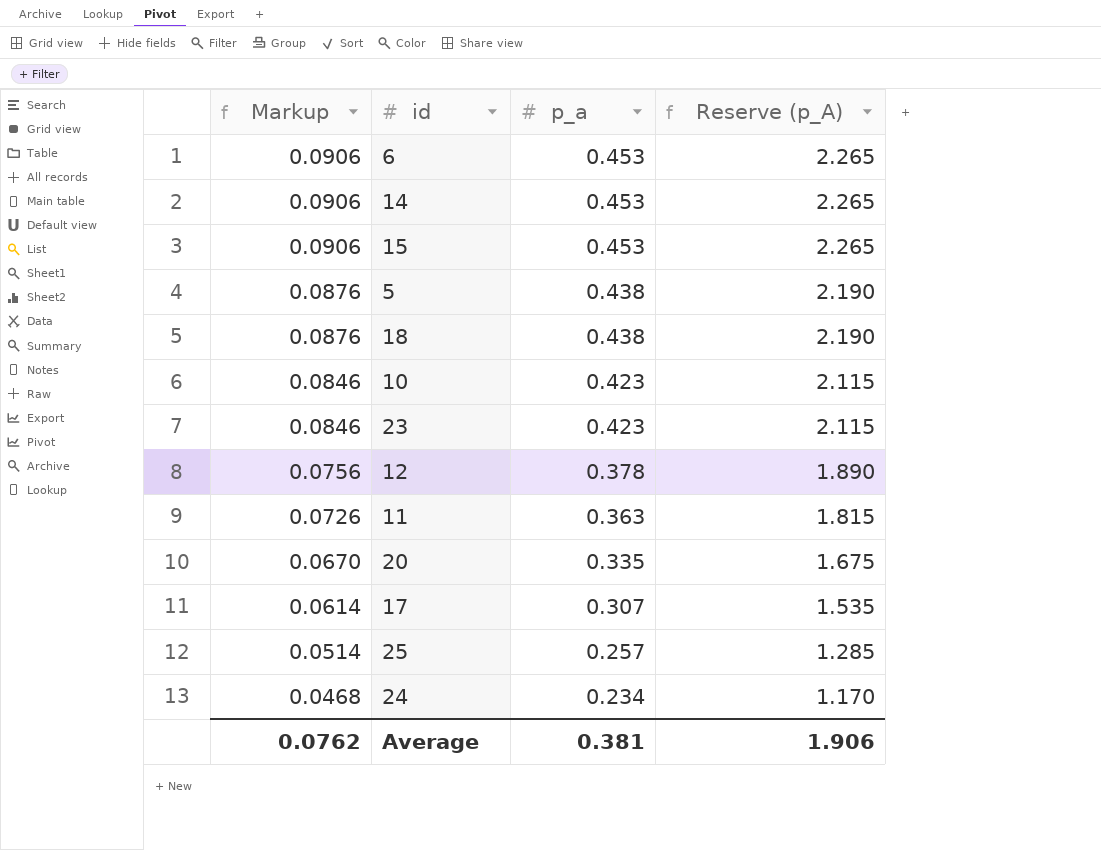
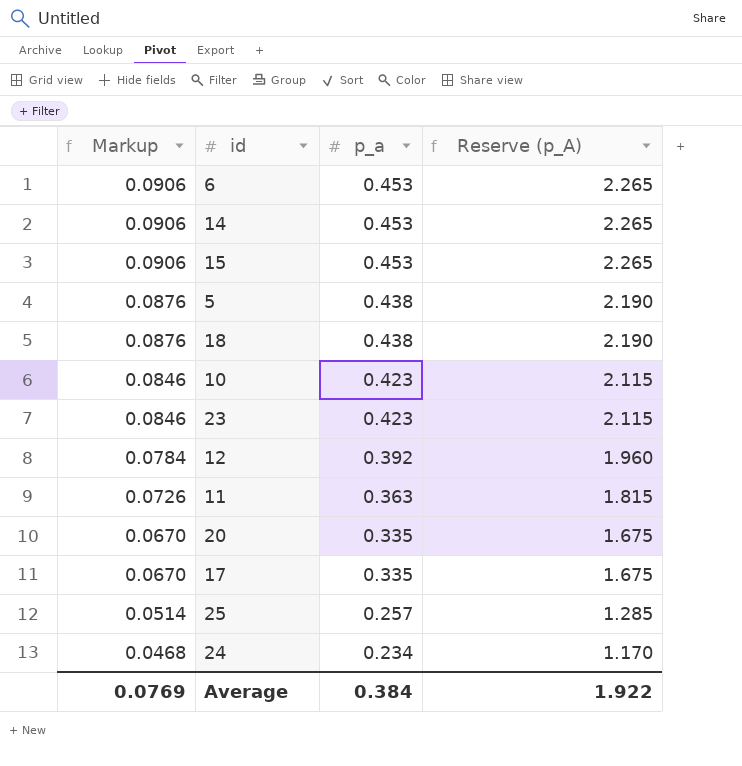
12 | Markup: 0.0756 -> 0.0784
12 | p_a: 0.378 -> 0.392
12 | Reserve (p_A): 1.890 -> 1.960
17 | Markup: 0.0614 -> 0.0670
17 | p_a: 0.307 -> 0.335
17 | Reserve (p_A): 1.535 -> 1.675
Average | Markup: 0.0762 -> 0.0769
Average | p_a: 0.381 -> 0.384
Average | Reserve (p_A): 1.906 -> 1.922

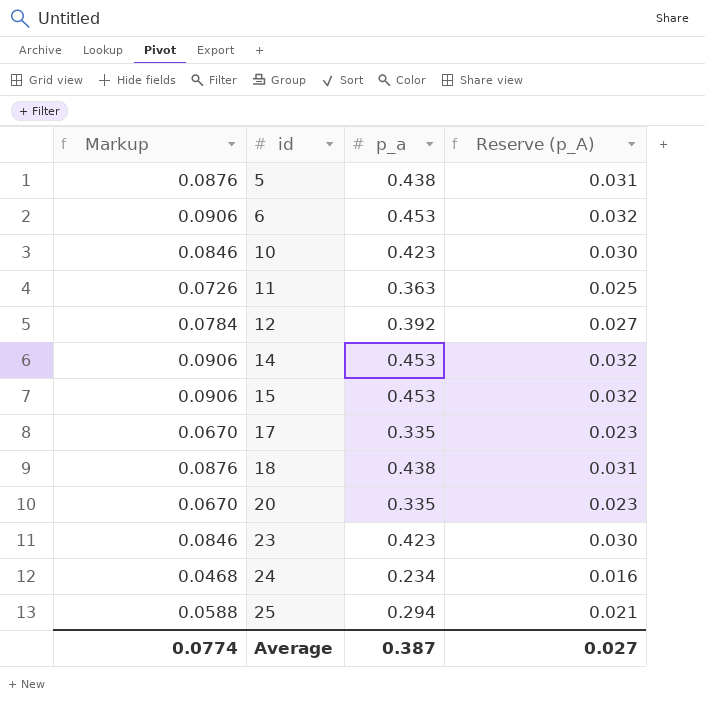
row order: Markup descending -> id ascending
column Reserve (p_A) | formula: [p_a] * 5 -> [p_a] * 0.07
25 | Markup: 0.0514 -> 0.0588
25 | p_a: 0.257 -> 0.294
Average | Markup: 0.0769 -> 0.0774
Average | p_a: 0.384 -> 0.387
Average | Reserve (p_A): 1.922 -> 0.027

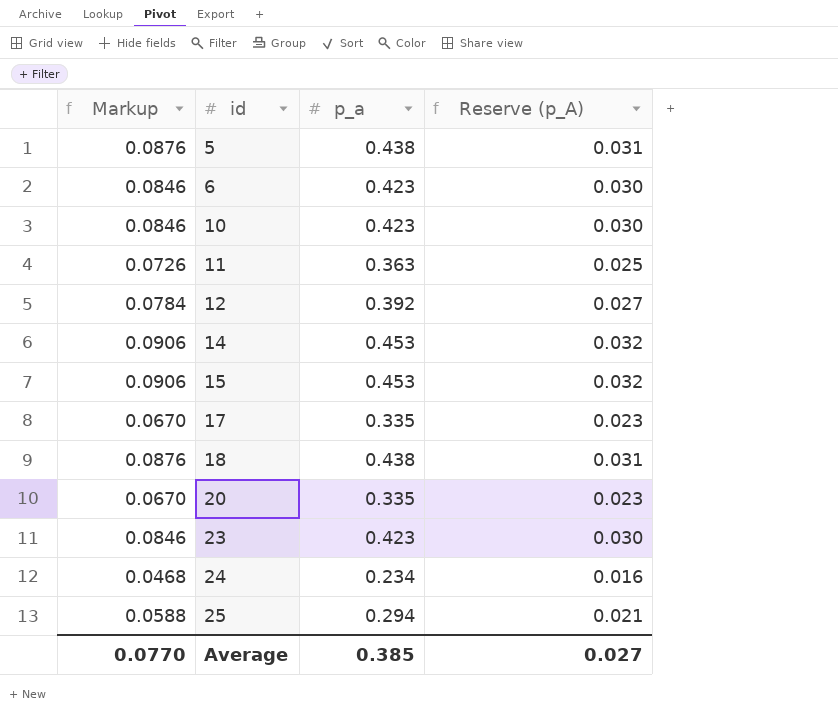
6 | Markup: 0.0906 -> 0.0846
6 | p_a: 0.453 -> 0.423
6 | Reserve (p_A): 0.032 -> 0.030
Average | Markup: 0.0774 -> 0.0770
Average | p_a: 0.387 -> 0.385

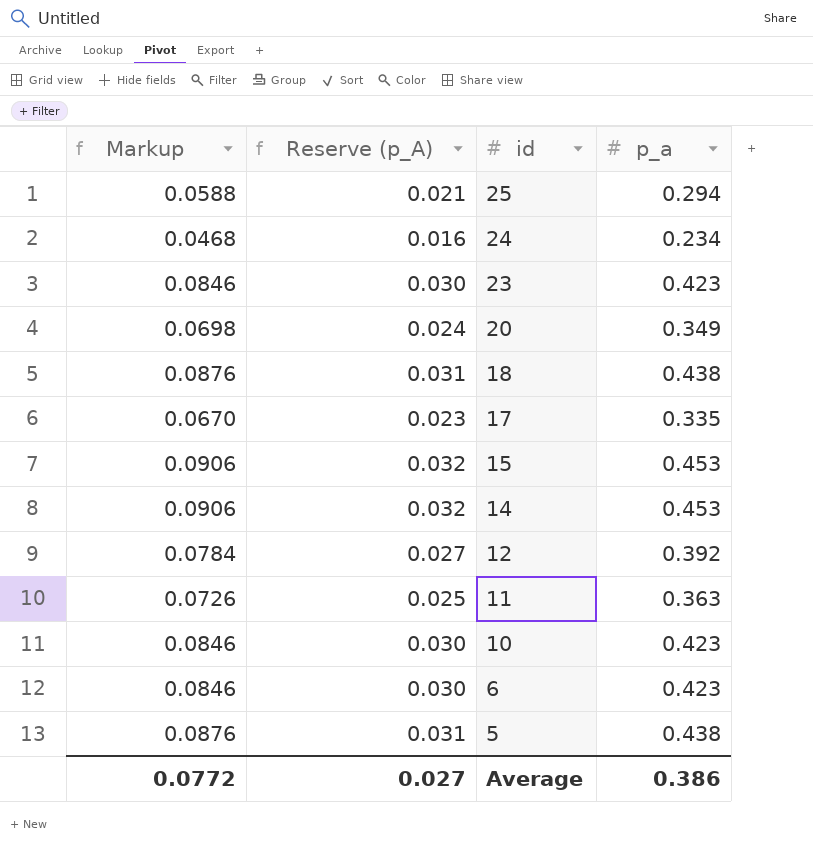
row order: id ascending -> id descending
column Reserve (p_A) | position: 4 -> 2
20 | Markup: 0.0670 -> 0.0698
20 | Reserve (p_A): 0.023 -> 0.024
20 | p_a: 0.335 -> 0.349
Average | Markup: 0.0770 -> 0.0772
Average | p_a: 0.385 -> 0.386

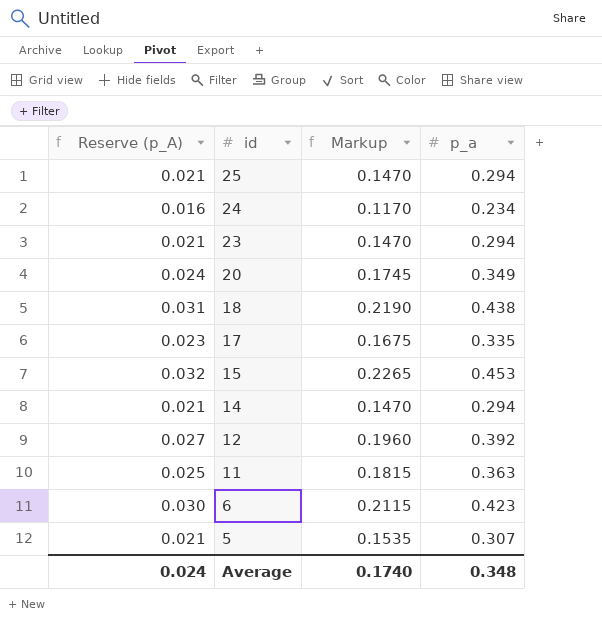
column Markup | formula: [p_a] * 0.2 -> [p_a] * 0.5
column Markup | position: 1 -> 3
row 10: 0.0846 | 0.030 | 0.423 -> none
23 | Reserve (p_A): 0.030 -> 0.021
23 | p_a: 0.423 -> 0.294
14 | Reserve (p_A): 0.032 -> 0.021
14 | p_a: 0.453 -> 0.294
5 | Reserve (p_A): 0.031 -> 0.021
5 | p_a: 0.438 -> 0.307
Average | Reserve (p_A): 0.027 -> 0.024
Average | Markup: 0.0772 -> 0.1740
Average | p_a: 0.386 -> 0.348

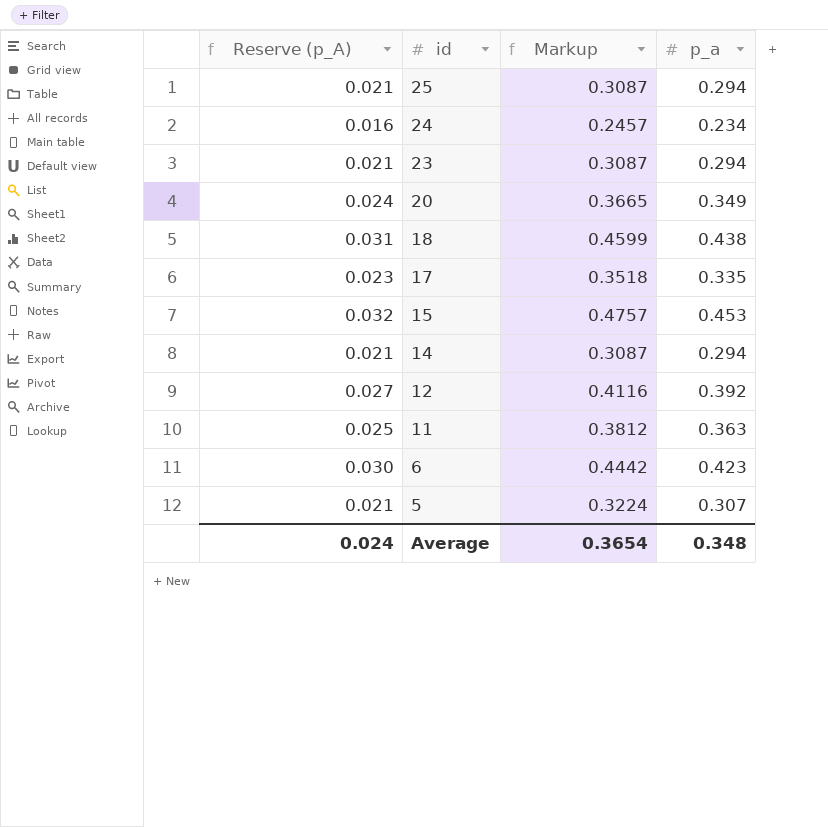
column Markup | formula: [p_a] * 0.5 -> [p_a] * 1.05
Average | Markup: 0.1740 -> 0.3654

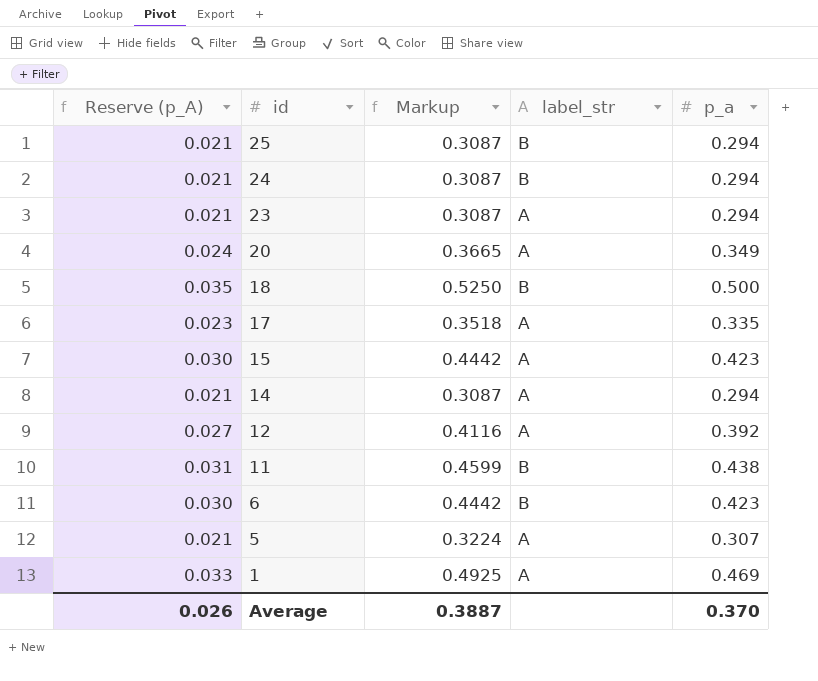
column label_str | position: none -> 4
24 | Reserve (p_A): 0.016 -> 0.021
24 | Markup: 0.2457 -> 0.3087
24 | p_a: 0.234 -> 0.294
18 | Reserve (p_A): 0.031 -> 0.035
18 | Markup: 0.4599 -> 0.5250
18 | p_a: 0.438 -> 0.500
15 | Reserve (p_A): 0.032 -> 0.030
15 | Markup: 0.4757 -> 0.4442
15 | p_a: 0.453 -> 0.423
11 | Reserve (p_A): 0.025 -> 0.031
11 | Markup: 0.3812 -> 0.4599
11 | p_a: 0.363 -> 0.438
row 1: none -> 0.033 | 0.4925 | A | 0.469
Average | Reserve (p_A): 0.024 -> 0.026
Average | Markup: 0.3654 -> 0.3887
Average | p_a: 0.348 -> 0.370

